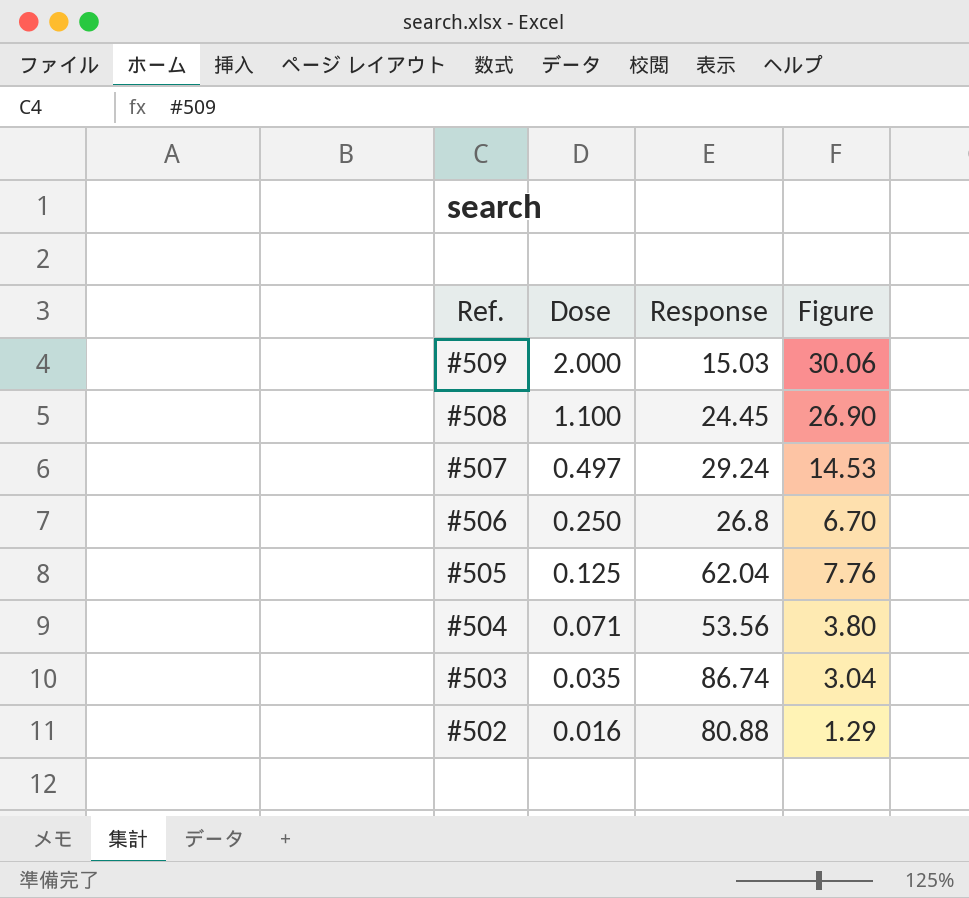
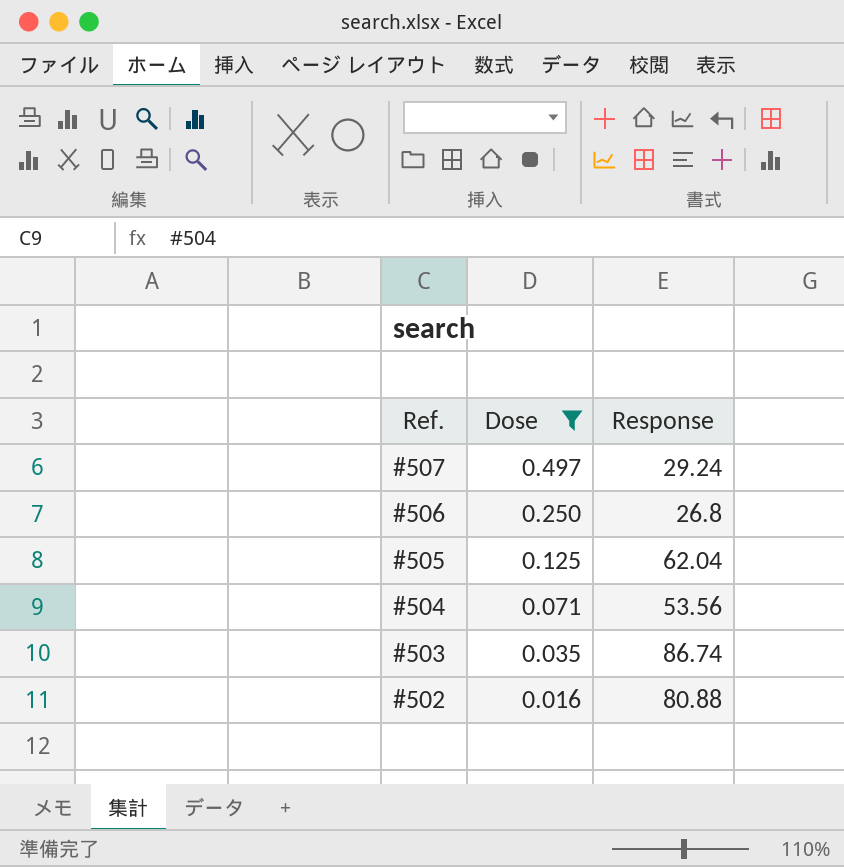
filter: none -> Dose <= 0.497
column Figure | formula: [Dose] * [Response] -> none

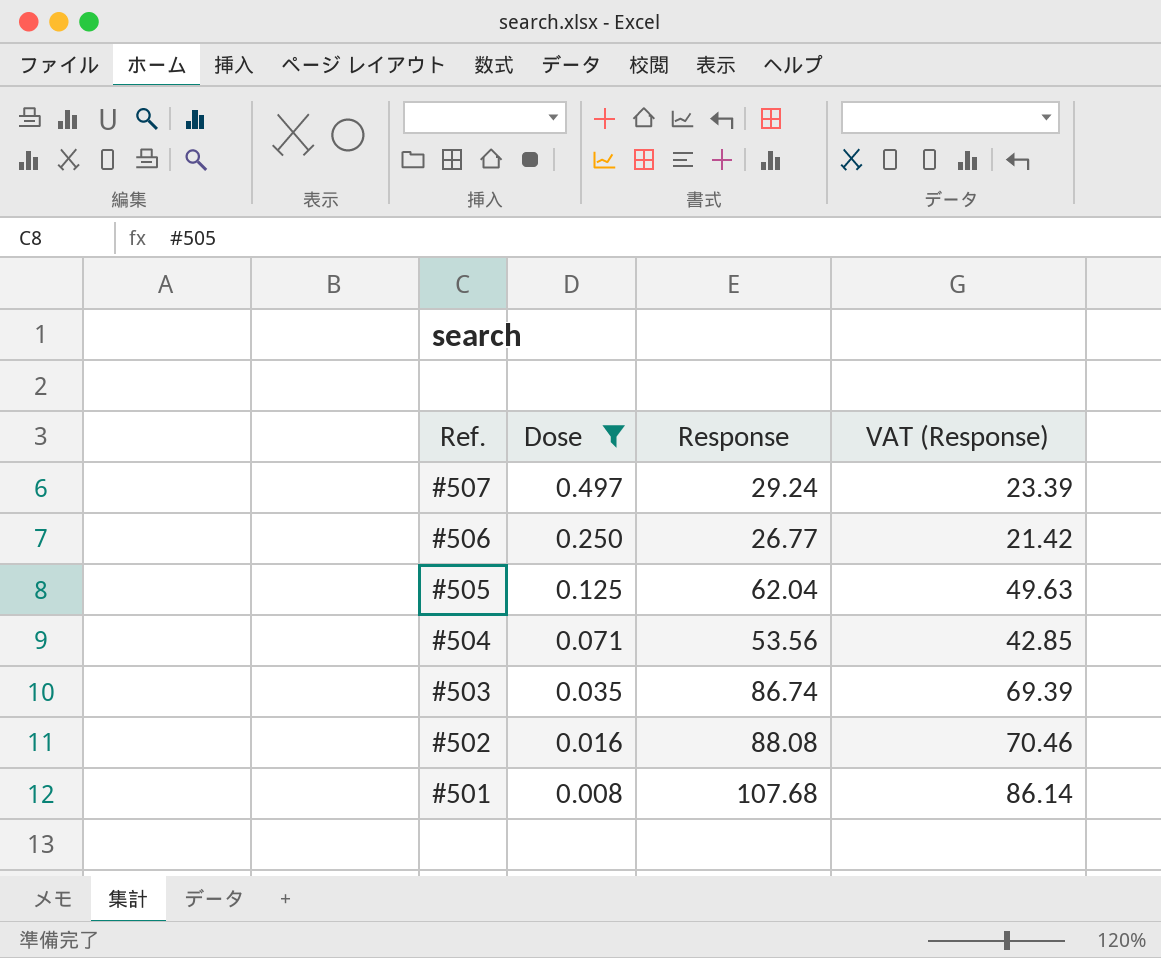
column VAT (Response) | formula: none -> [Response] * 0.8
#506 | Response: 26.8 -> 26.77
#502 | Response: 80.88 -> 88.08
row #501: none -> 0.008 | 107.68 | 86.14

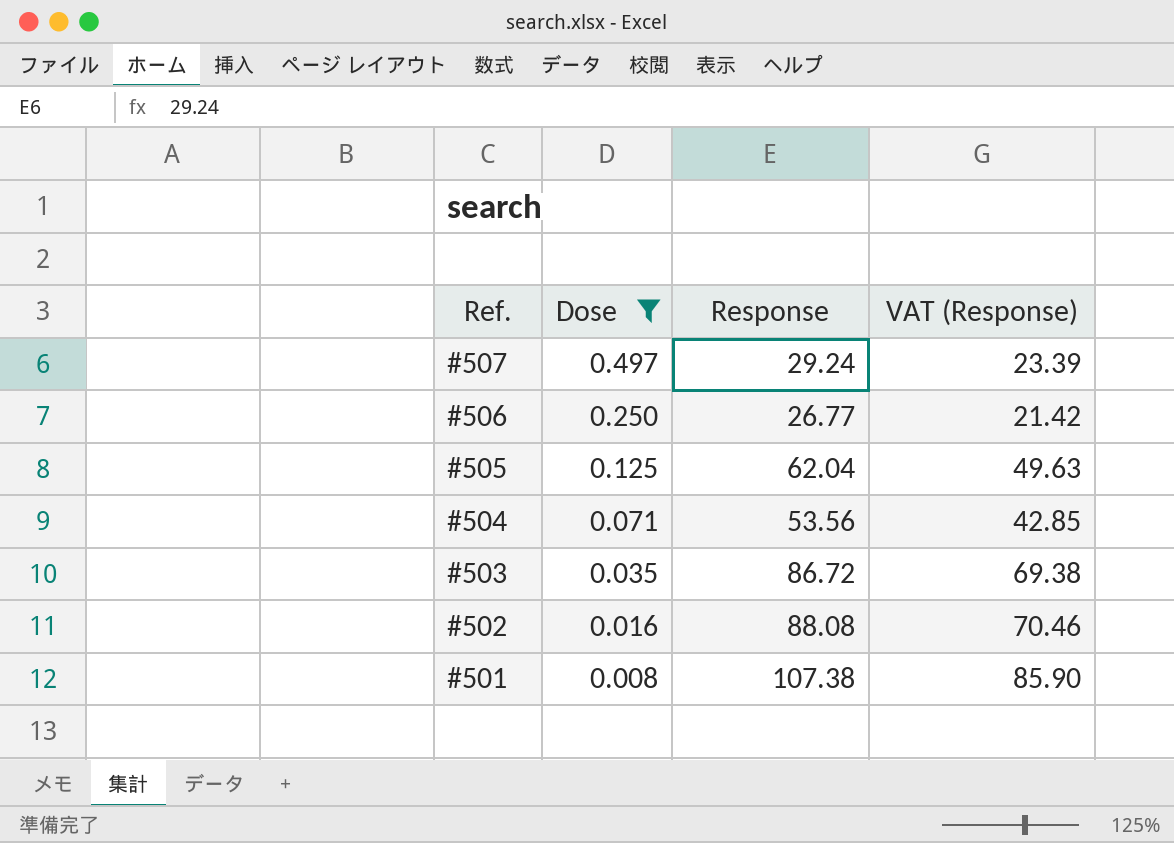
#503 | Response: 86.74 -> 86.72
#503 | VAT (Response): 69.39 -> 69.38
#501 | Response: 107.68 -> 107.38
#501 | VAT (Response): 86.14 -> 85.90

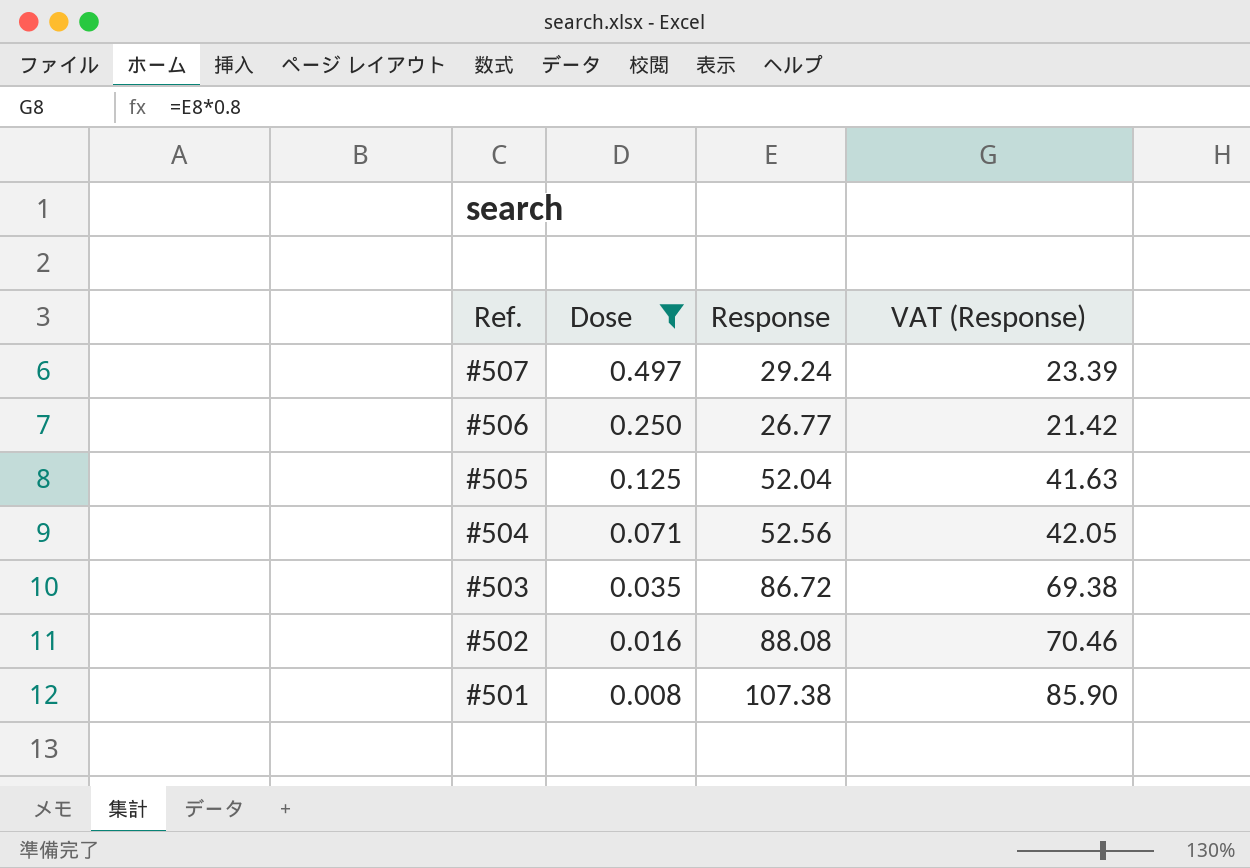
#505 | Response: 62.04 -> 52.04
#505 | VAT (Response): 49.63 -> 41.63
#504 | Response: 53.56 -> 52.56
#504 | VAT (Response): 42.85 -> 42.05

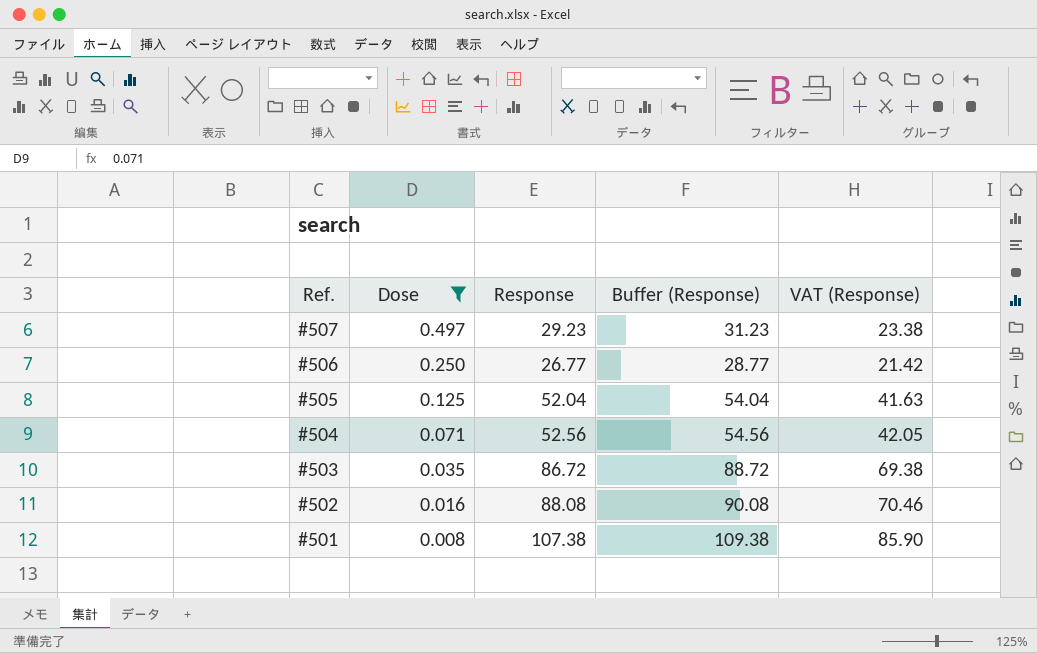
column Buffer (Response) | formula: none -> [Response] + 2
#507 | Response: 29.24 -> 29.23
#507 | VAT (Response): 23.39 -> 23.38

